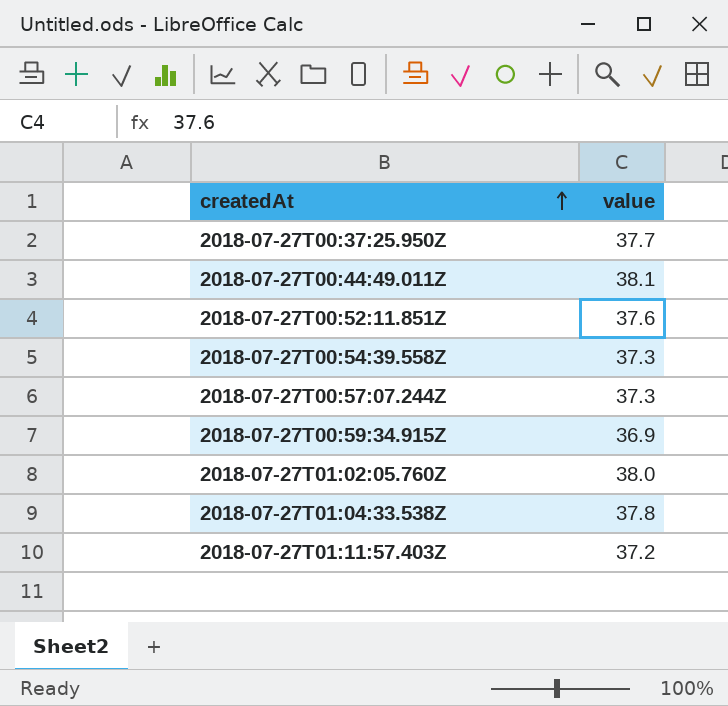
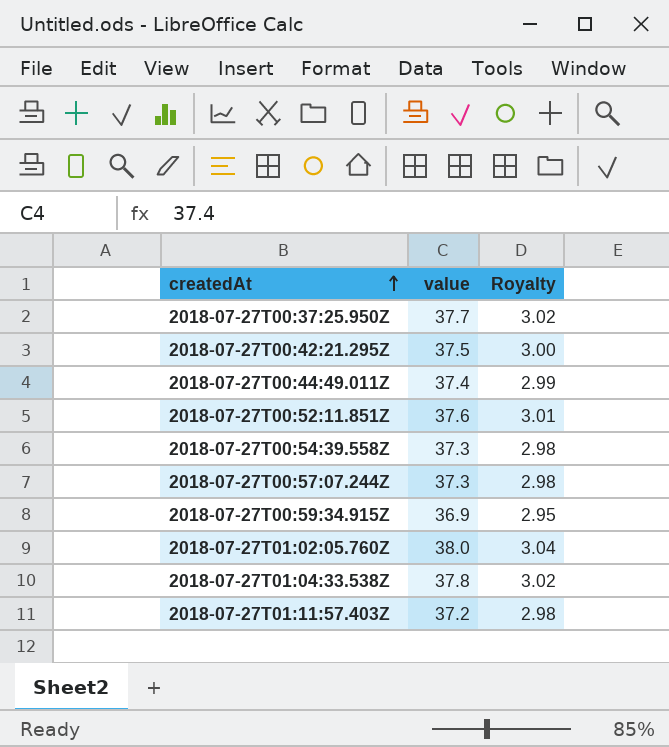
column Royalty | formula: none -> [value] * 0.08
row 2018-07-27T00:42:21.295Z: none -> 37.5 | 3.00
2018-07-27T00:44:49.011Z | value: 38.1 -> 37.4

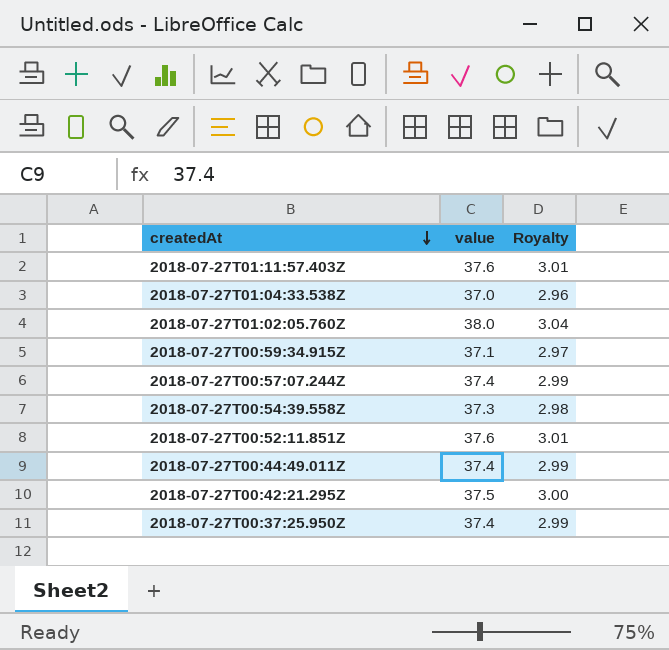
row order: createdAt ascending -> createdAt descending
2018-07-27T01:11:57.403Z | value: 37.2 -> 37.6
2018-07-27T01:11:57.403Z | Royalty: 2.98 -> 3.01
2018-07-27T01:04:33.538Z | value: 37.8 -> 37.0
2018-07-27T01:04:33.538Z | Royalty: 3.02 -> 2.96
2018-07-27T00:59:34.915Z | value: 36.9 -> 37.1
2018-07-27T00:59:34.915Z | Royalty: 2.95 -> 2.97
2018-07-27T00:57:07.244Z | value: 37.3 -> 37.4
2018-07-27T00:57:07.244Z | Royalty: 2.98 -> 2.99
2018-07-27T00:37:25.950Z | value: 37.7 -> 37.4
2018-07-27T00:37:25.950Z | Royalty: 3.02 -> 2.99

